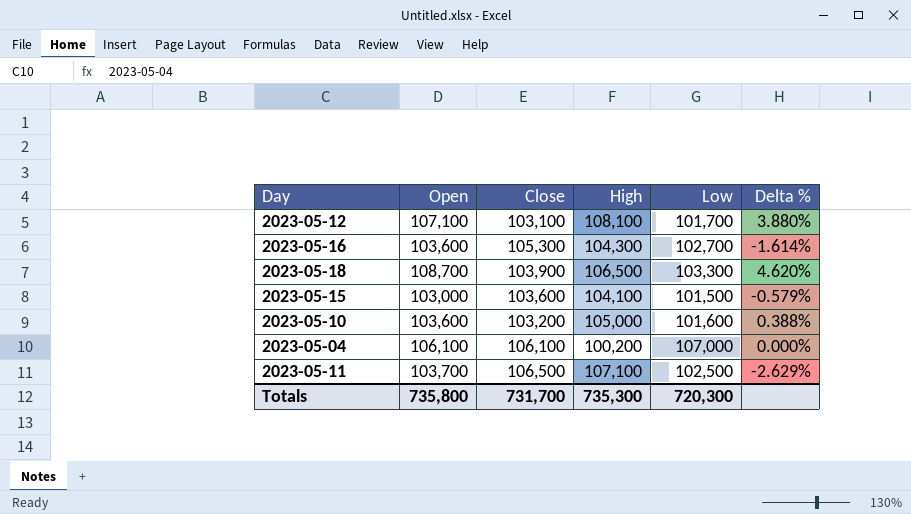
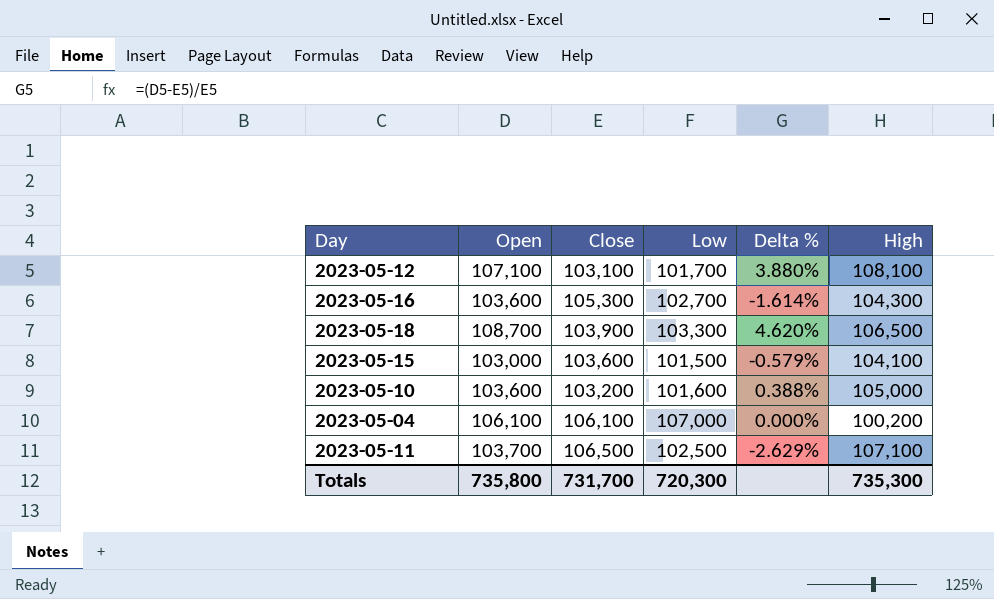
column High | position: 4 -> 6

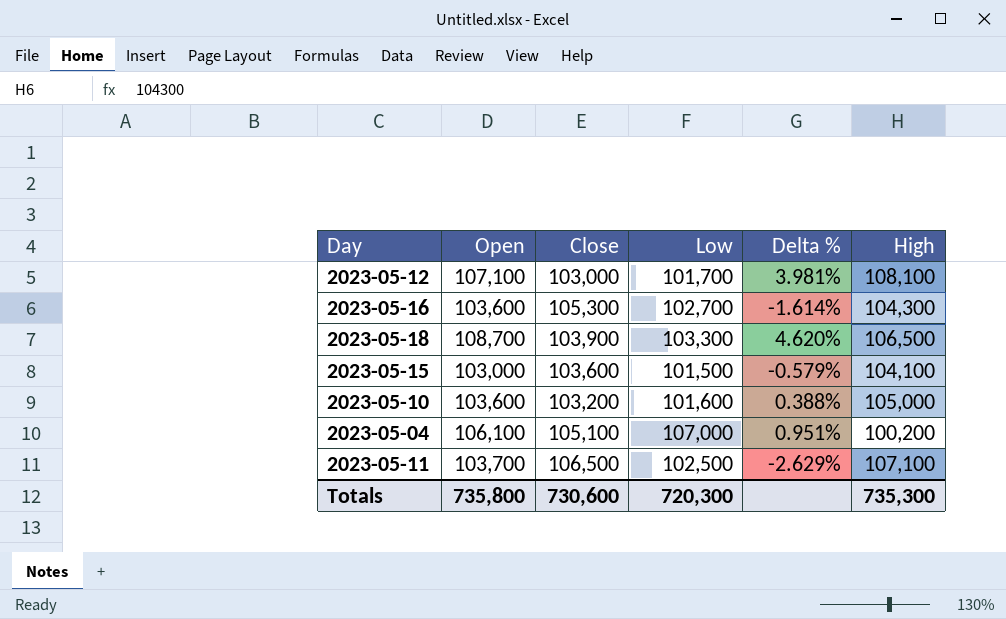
2023-05-12 | Close: 103,100 -> 103,000
2023-05-12 | Delta %: 3.880% -> 3.981%
2023-05-04 | Close: 106,100 -> 105,100
2023-05-04 | Delta %: 0.000% -> 0.951%
Totals | Close: 731,700 -> 730,600

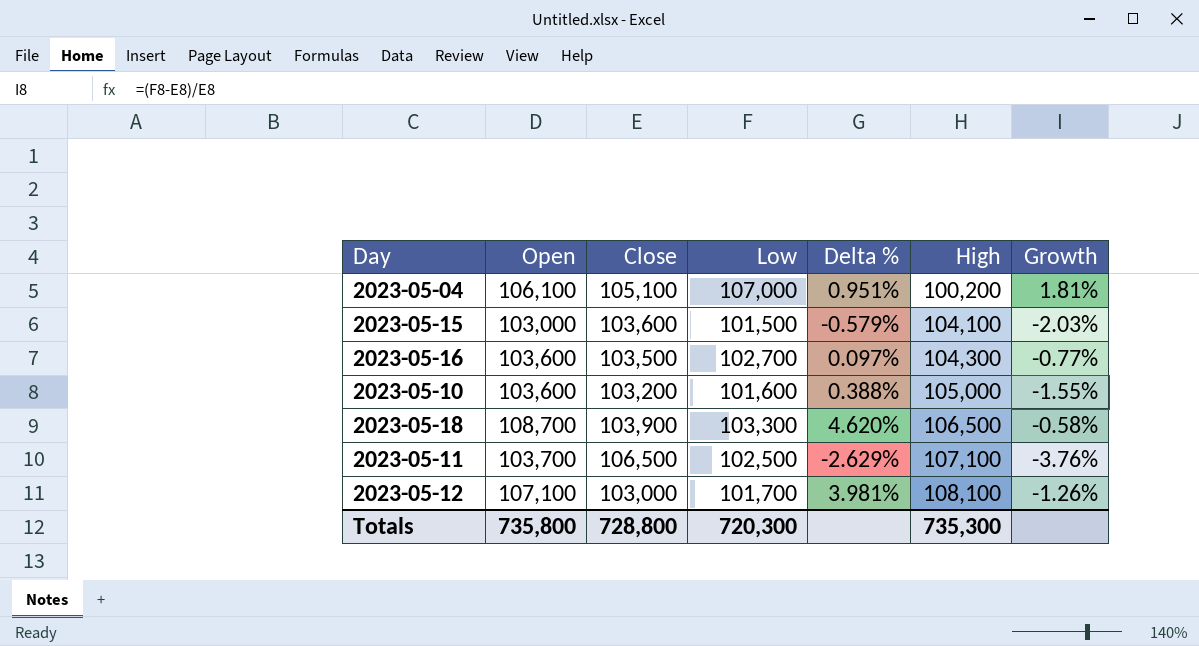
row order: none -> High ascending
column Growth | formula: none -> ([Low] - [Close]) / [Close]
2023-05-16 | Close: 105,300 -> 103,500
2023-05-16 | Delta %: -1.614% -> 0.097%
Totals | Close: 730,600 -> 728,800

